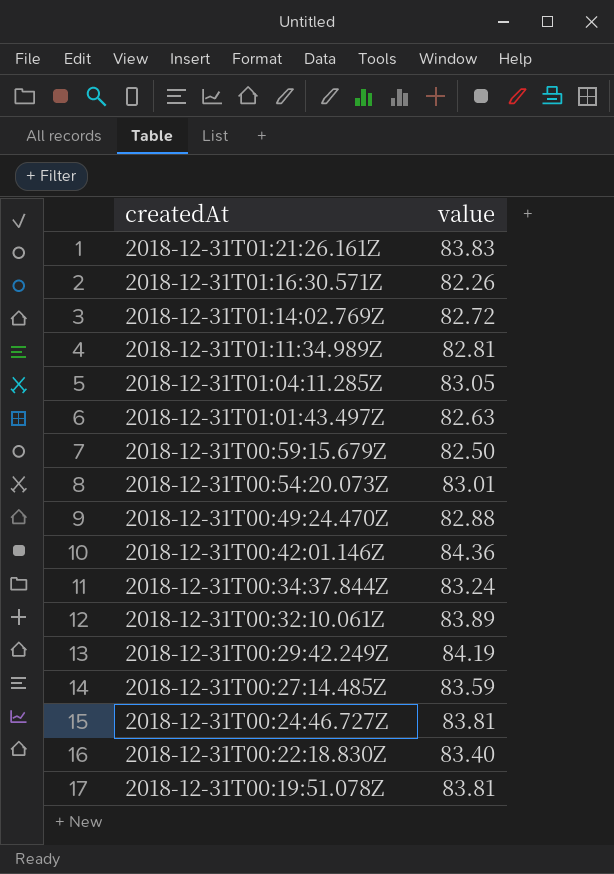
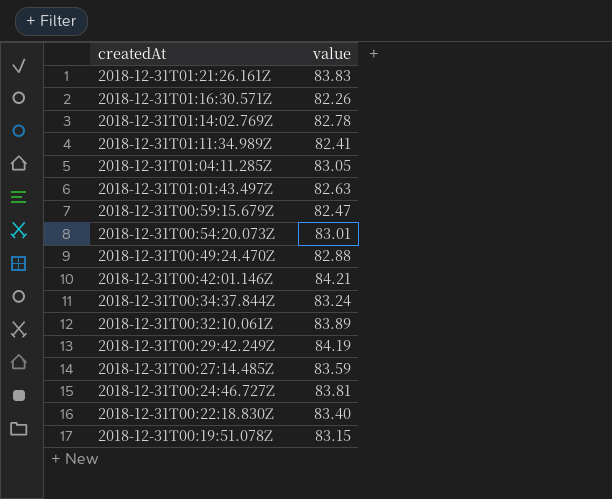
2018-12-31T01:14:02.769Z | value: 82.72 -> 82.78
2018-12-31T01:11:34.989Z | value: 82.81 -> 82.41
2018-12-31T00:59:15.679Z | value: 82.50 -> 82.47
2018-12-31T00:42:01.146Z | value: 84.36 -> 84.21
2018-12-31T00:19:51.078Z | value: 83.81 -> 83.15

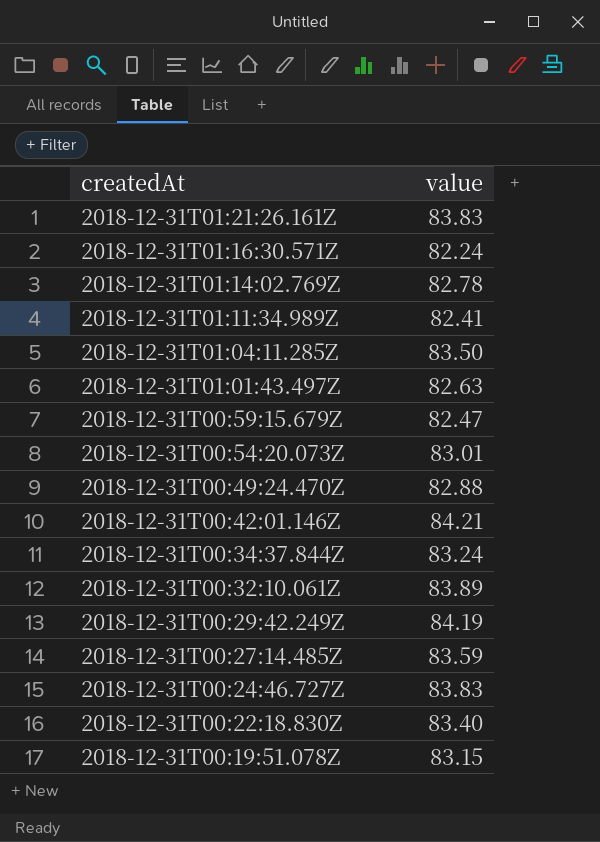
2018-12-31T01:16:30.571Z | value: 82.26 -> 82.24
2018-12-31T01:04:11.285Z | value: 83.05 -> 83.50
2018-12-31T00:24:46.727Z | value: 83.81 -> 83.83

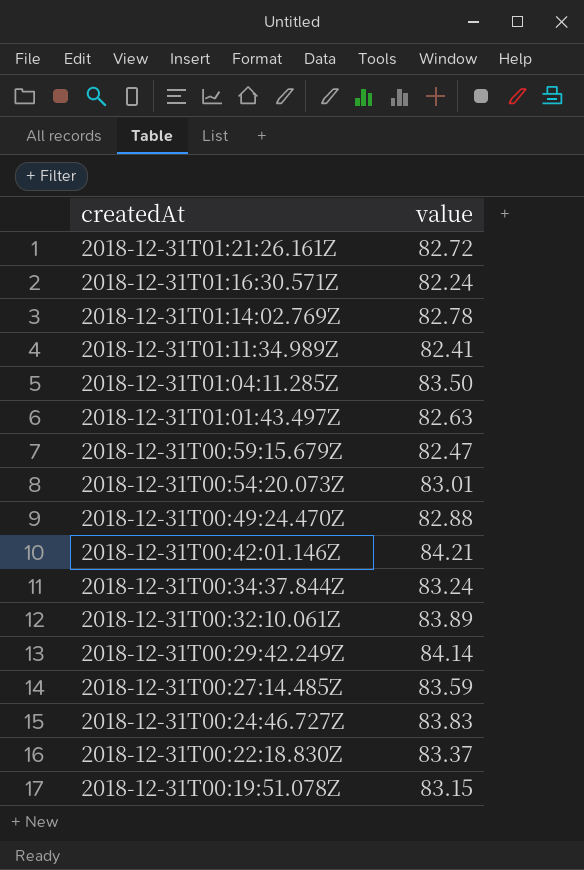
2018-12-31T01:21:26.161Z | value: 83.83 -> 82.72
2018-12-31T00:29:42.249Z | value: 84.19 -> 84.14
2018-12-31T00:22:18.830Z | value: 83.40 -> 83.37

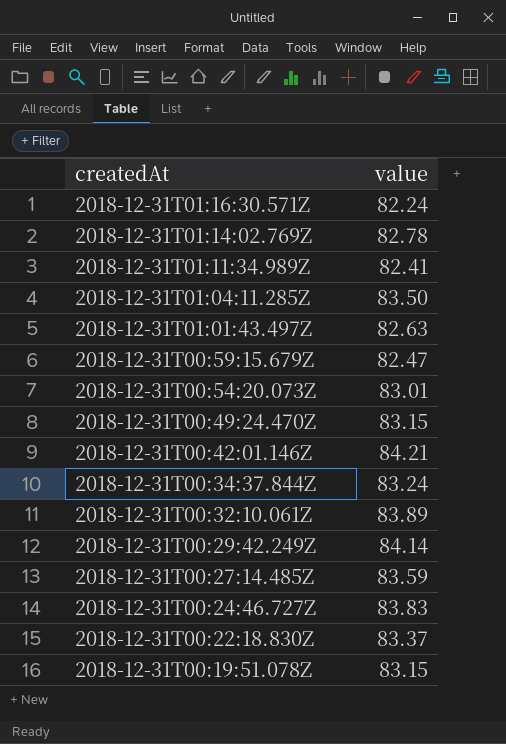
row 2018-12-31T01:21:26.161Z: 82.72 -> none
2018-12-31T00:49:24.470Z | value: 82.88 -> 83.15

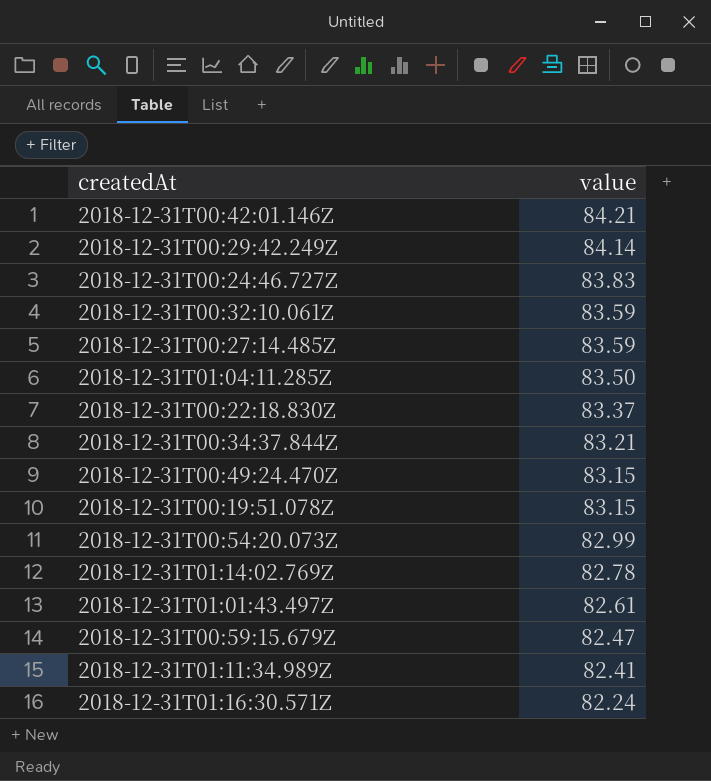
row order: createdAt descending -> value descending
2018-12-31T00:32:10.061Z | value: 83.89 -> 83.59
2018-12-31T00:34:37.844Z | value: 83.24 -> 83.21
2018-12-31T00:54:20.073Z | value: 83.01 -> 82.99
2018-12-31T01:01:43.497Z | value: 82.63 -> 82.61

